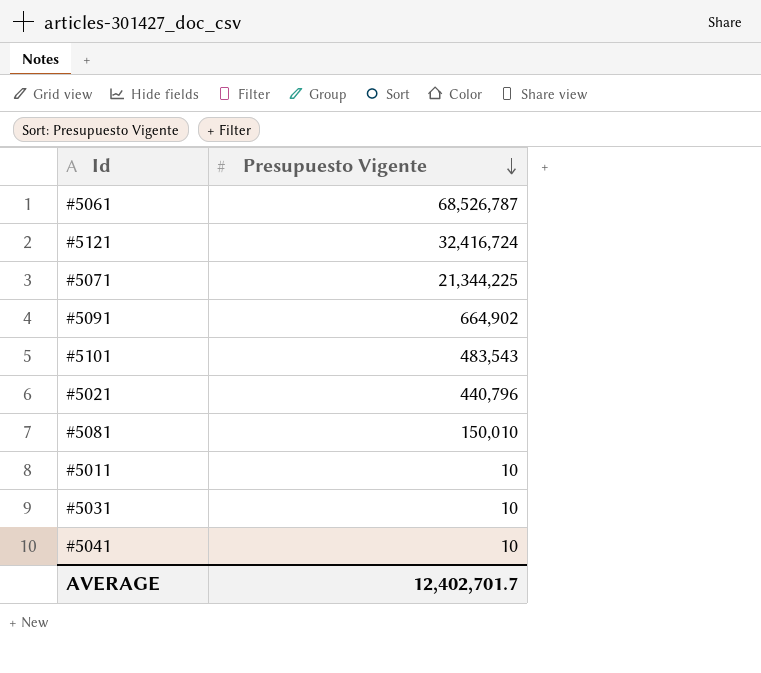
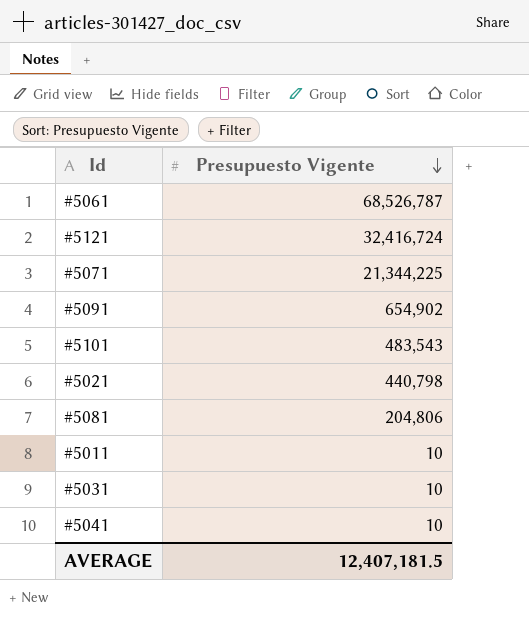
#5091 | Presupuesto Vigente: 664,902 -> 654,902
#5021 | Presupuesto Vigente: 440,796 -> 440,798
#5081 | Presupuesto Vigente: 150,010 -> 204,806
AVERAGE | Presupuesto Vigente: 12,402,701.7 -> 12,407,181.5

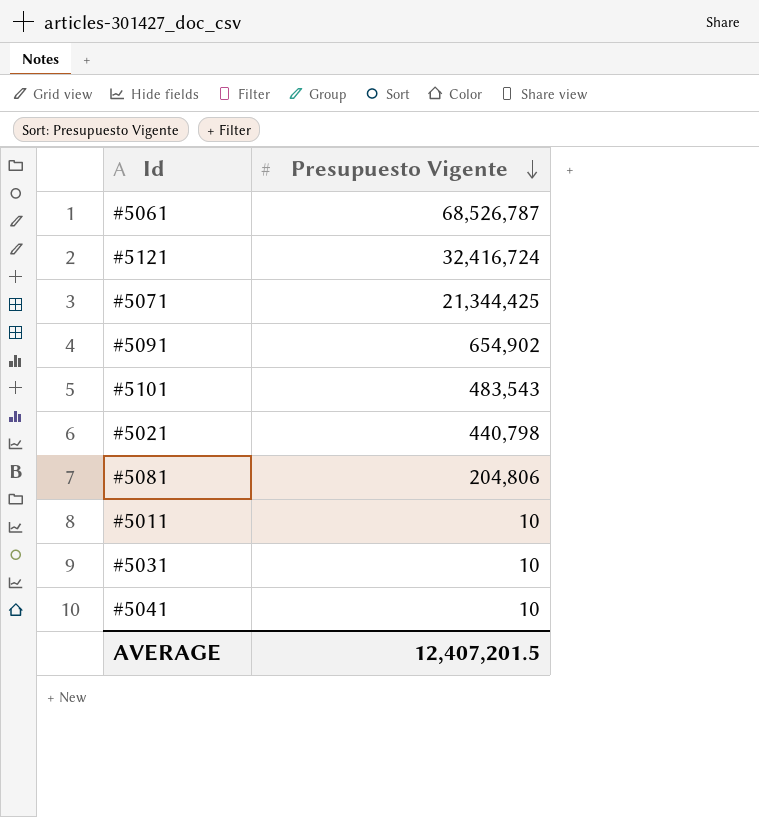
#5071 | Presupuesto Vigente: 21,344,225 -> 21,344,425
AVERAGE | Presupuesto Vigente: 12,407,181.5 -> 12,407,201.5

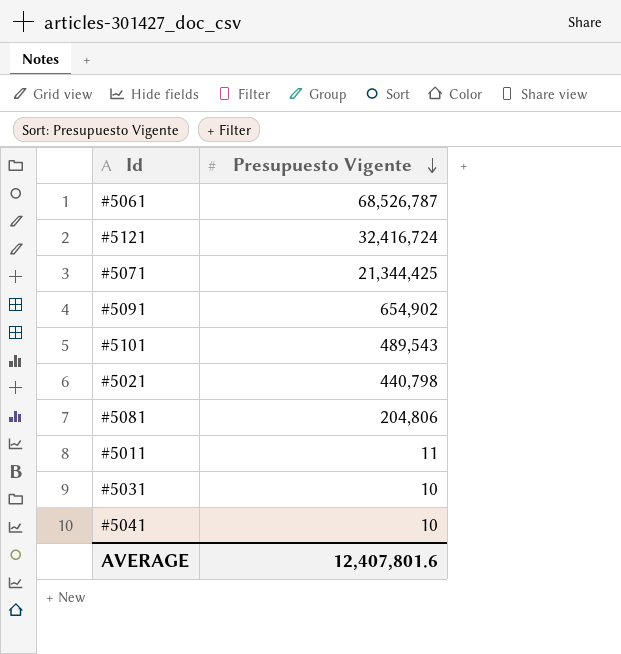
#5101 | Presupuesto Vigente: 483,543 -> 489,543
#5011 | Presupuesto Vigente: 10 -> 11
AVERAGE | Presupuesto Vigente: 12,407,201.5 -> 12,407,801.6

